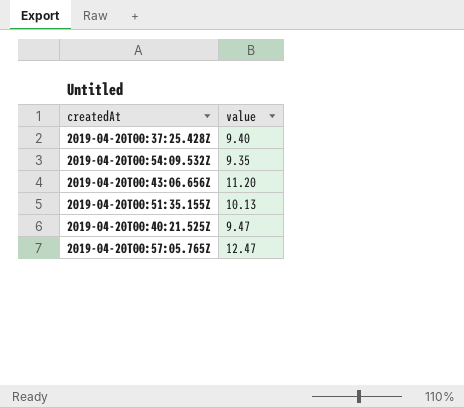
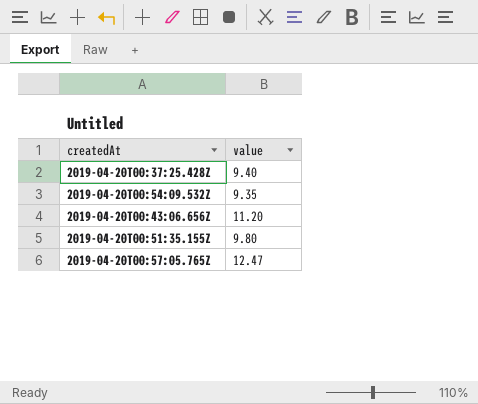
row 2019-04-20T00:40:21.525Z: 9.47 -> none
2019-04-20T00:51:35.155Z | value: 10.13 -> 9.80

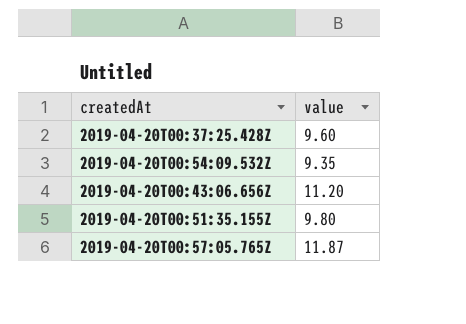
2019-04-20T00:37:25.428Z | value: 9.40 -> 9.60
2019-04-20T00:57:05.765Z | value: 12.47 -> 11.87

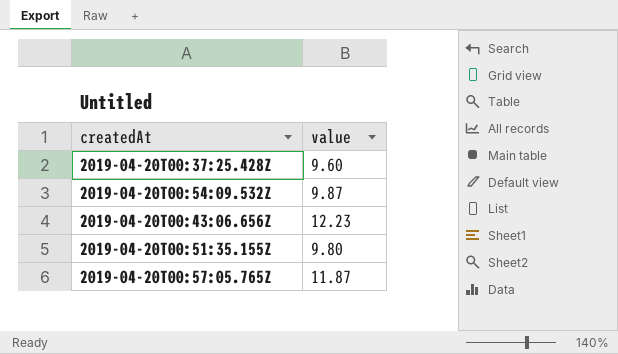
2019-04-20T00:54:09.532Z | value: 9.35 -> 9.87
2019-04-20T00:43:06.656Z | value: 11.20 -> 12.23

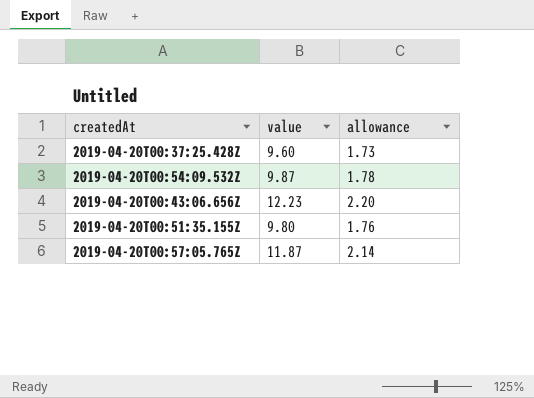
column allowance | formula: none -> [value] * 0.18

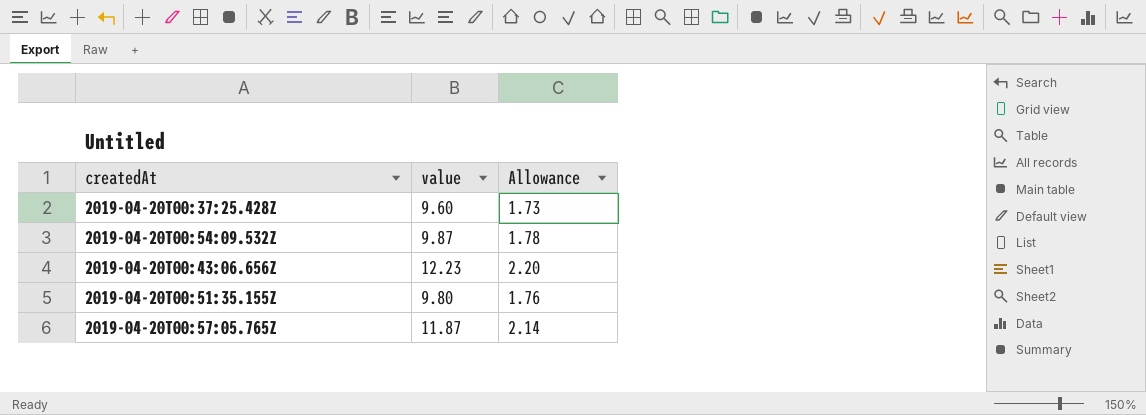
column name: allowance -> Allowance

